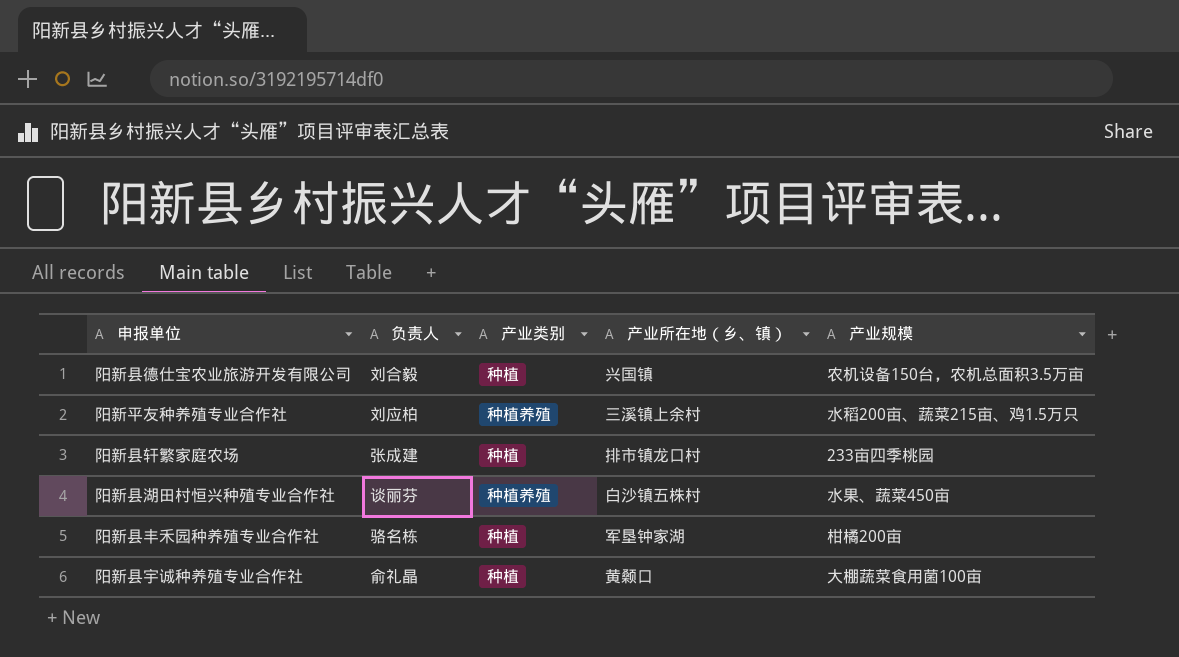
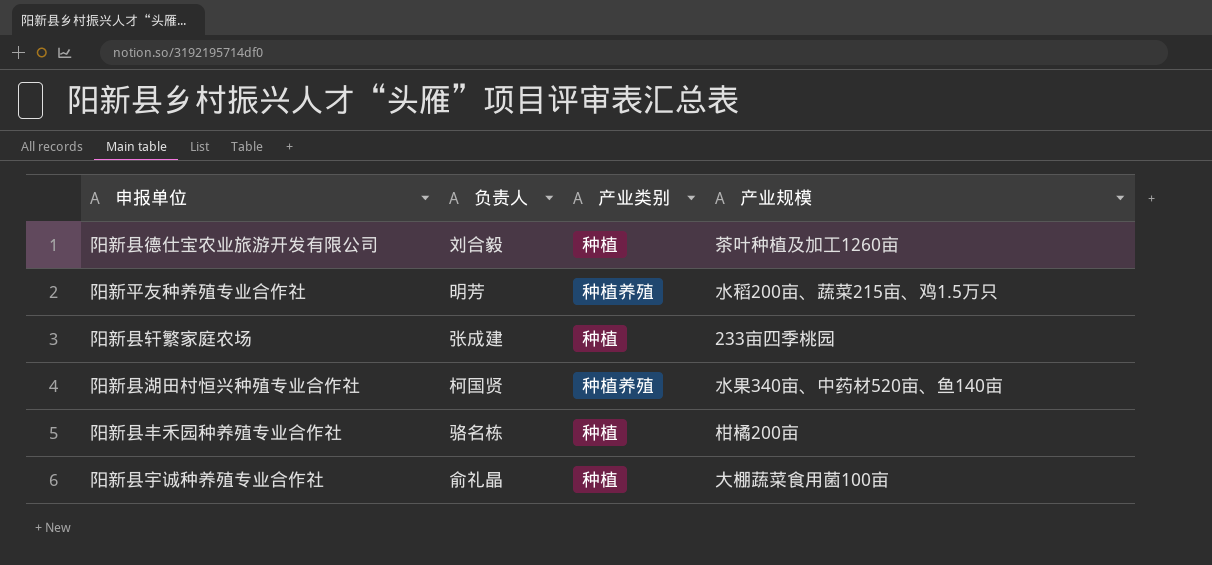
column 产业所在地（乡、镇） | position: 4 -> none
阳新县德仕宝农业旅游开发有限公司 | 产业规模: 农机设备150台，农机总面积3.5万亩 -> 茶叶种植及加工1260亩
阳新平友种养殖专业合作社 | 负责人: 刘应柏 -> 明芳
阳新县湖田村恒兴种殖专业合作社 | 负责人: 谈丽芬 -> 柯国贤
阳新县湖田村恒兴种殖专业合作社 | 产业规模: 水果、蔬菜450亩 -> 水果340亩、中药材520亩、鱼140亩

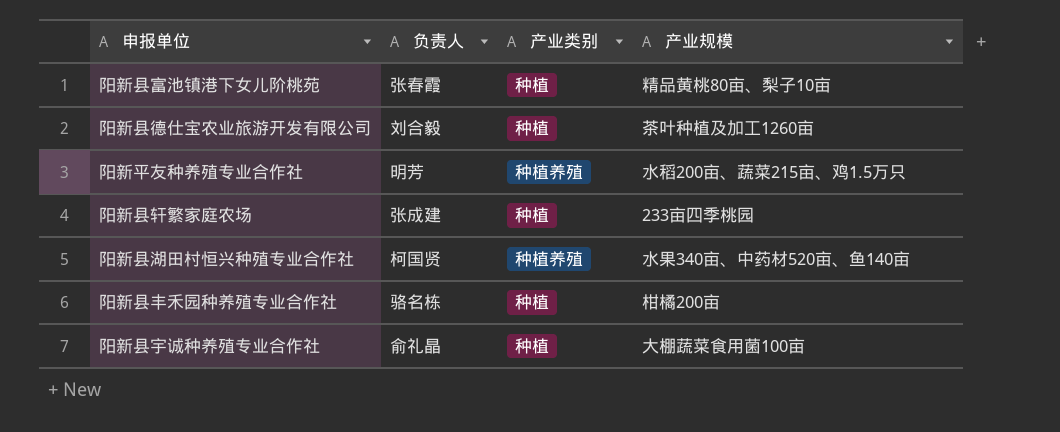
row 阳新县富池镇港下女儿阶桃苑: none -> 张春霞 | 种植 | 精品黄桃80亩、梨子10亩

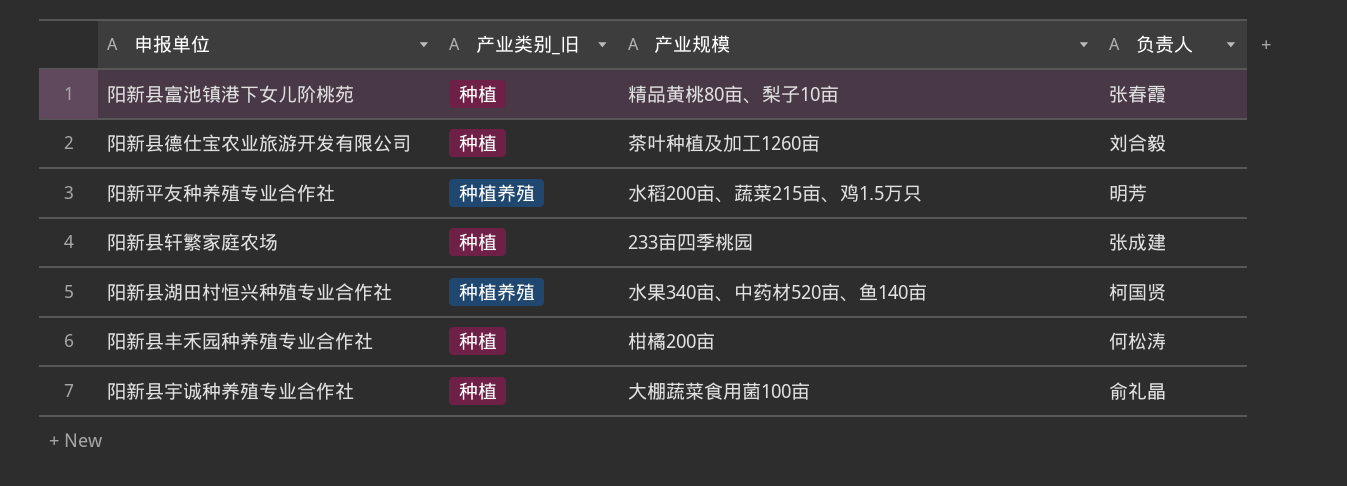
column name: 产业类别 -> 产业类别_旧
column 负责人 | position: 2 -> 4
阳新县丰禾园种养殖专业合作社 | 负责人: 骆名栋 -> 何松涛

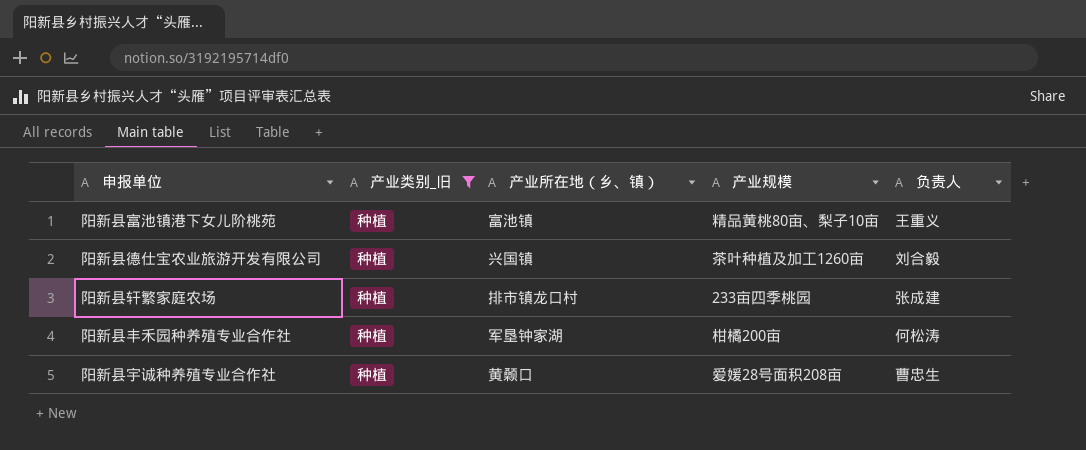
filter: none -> 产业类别_旧 = 种植
column 产业所在地（乡、镇） | position: none -> 3
阳新县富池镇港下女儿阶桃苑 | 负责人: 张春霞 -> 王重义
阳新县宇诚种养殖专业合作社 | 产业规模: 大棚蔬菜食用菌100亩 -> 爱媛28号面积208亩
阳新县宇诚种养殖专业合作社 | 负责人: 俞礼晶 -> 曹忠生

